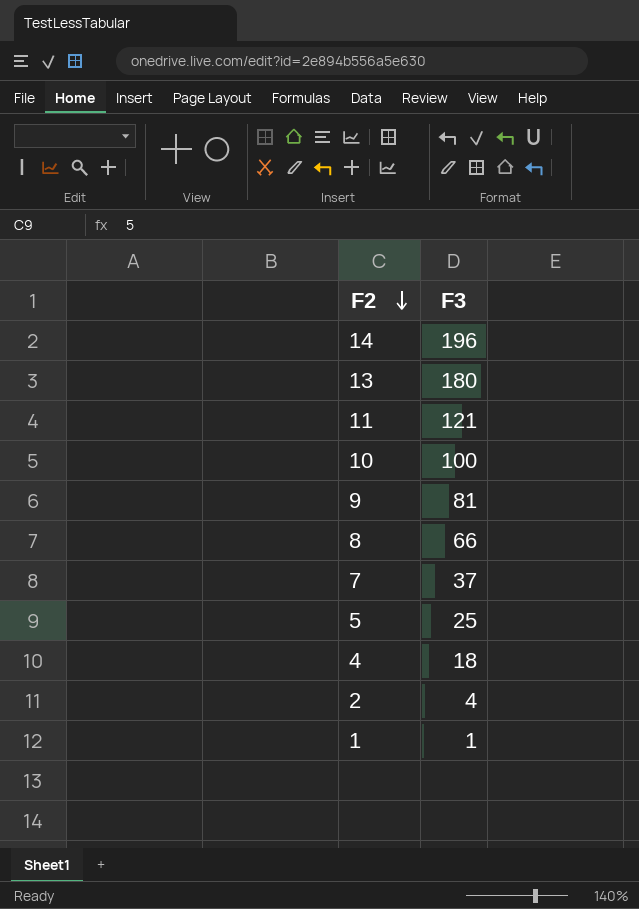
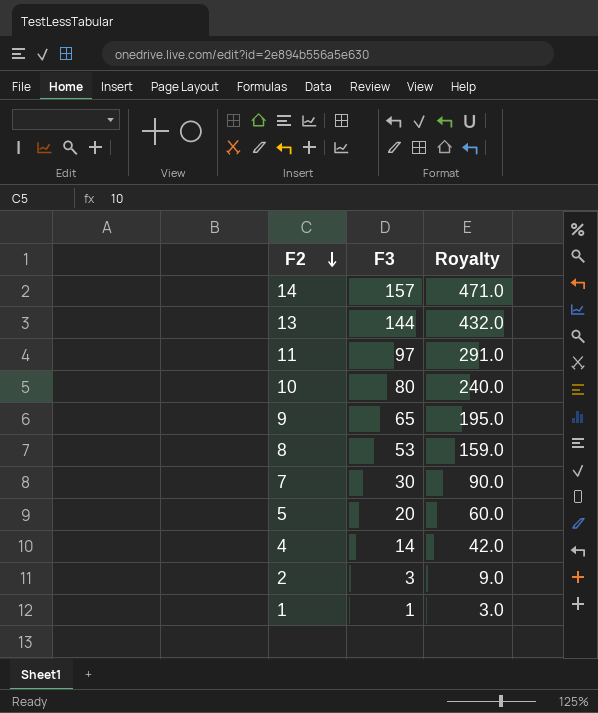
column Royalty | formula: none -> [F3] * 3
14 | F3: 196 -> 157
13 | F3: 180 -> 144
11 | F3: 121 -> 97
10 | F3: 100 -> 80
9 | F3: 81 -> 65
8 | F3: 66 -> 53
7 | F3: 37 -> 30
5 | F3: 25 -> 20
4 | F3: 18 -> 14
2 | F3: 4 -> 3

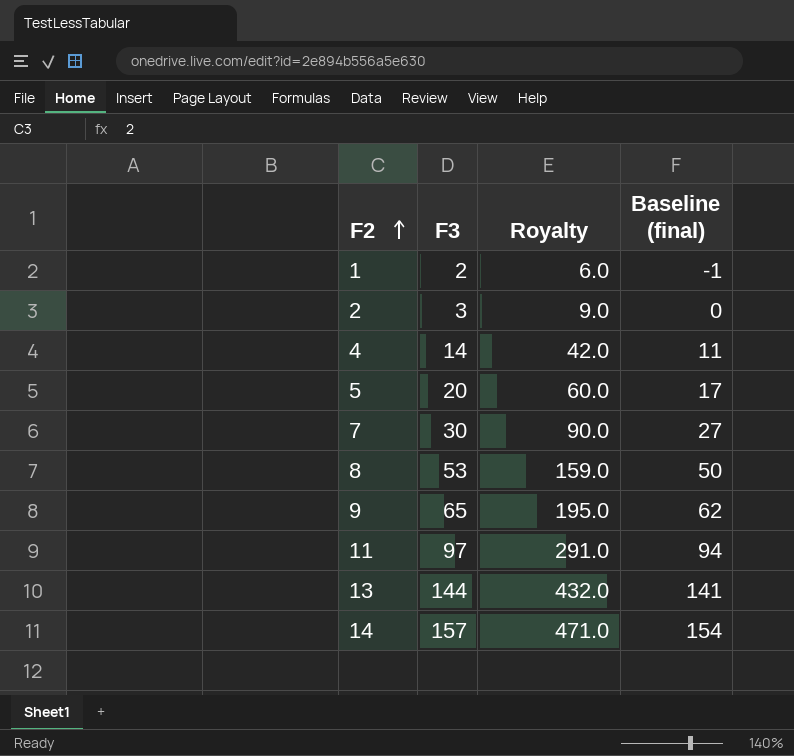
row order: F2 descending -> F2 ascending
column Baseline (final) | formula: none -> [F3] - 3
row 10: 80 | 240.0 -> none
1 | F3: 1 -> 2
1 | Royalty: 3.0 -> 6.0

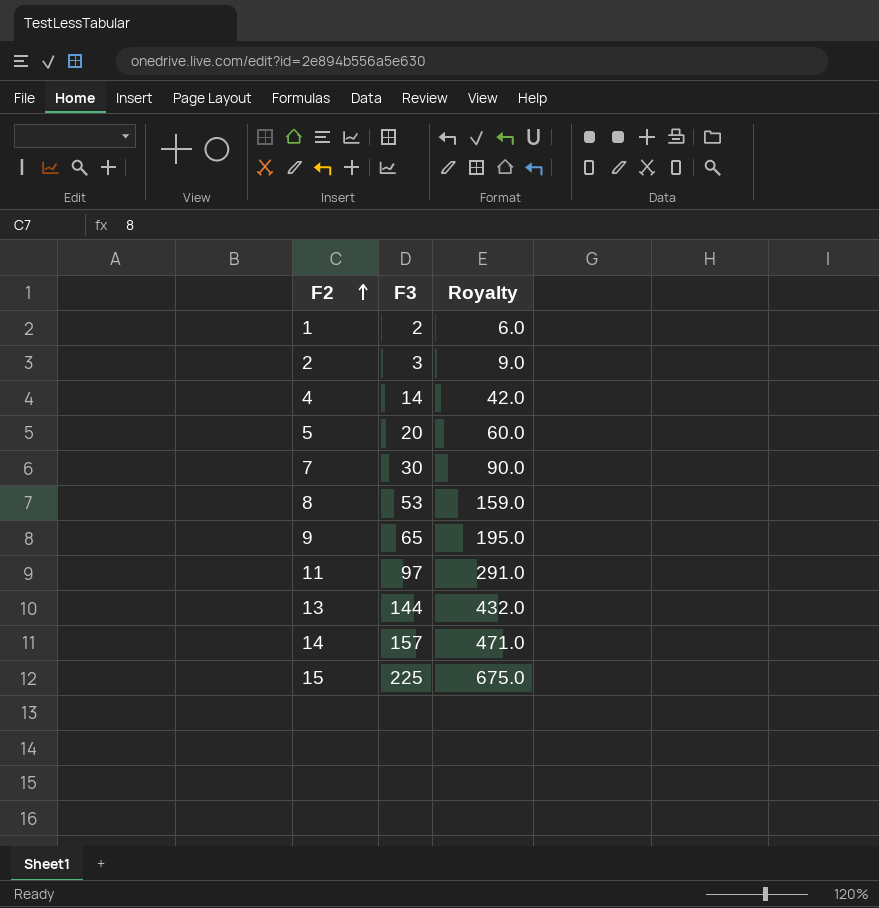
column Baseline (final) | formula: [F3] - 3 -> none
row 15: none -> 225 | 675.0

